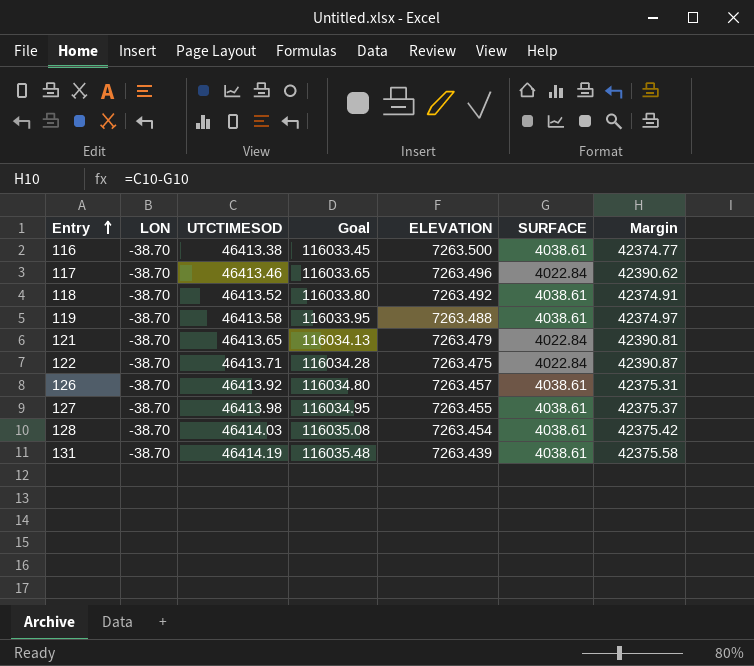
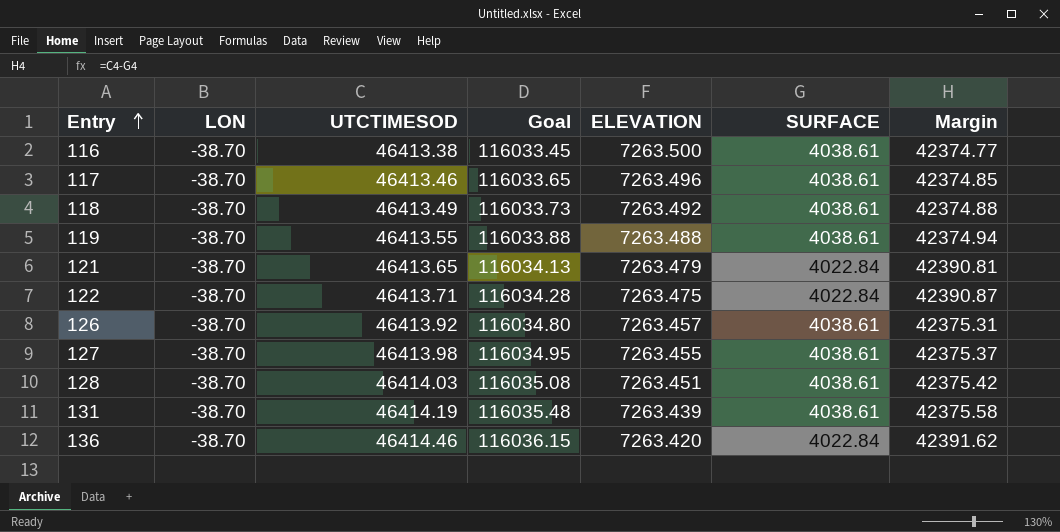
117 | SURFACE: 4022.84 -> 4038.61
117 | Margin: 42390.62 -> 42374.85
118 | UTCTIMESOD: 46413.52 -> 46413.49
118 | Goal: 116033.80 -> 116033.73
118 | Margin: 42374.91 -> 42374.88
119 | UTCTIMESOD: 46413.58 -> 46413.55
119 | Goal: 116033.95 -> 116033.88
119 | Margin: 42374.97 -> 42374.94
128 | ELEVATION: 7263.454 -> 7263.451
row 136: none -> -38.70 | 46414.46 | 116036.15 | 7263.420 | 4022.84 | 42391.62

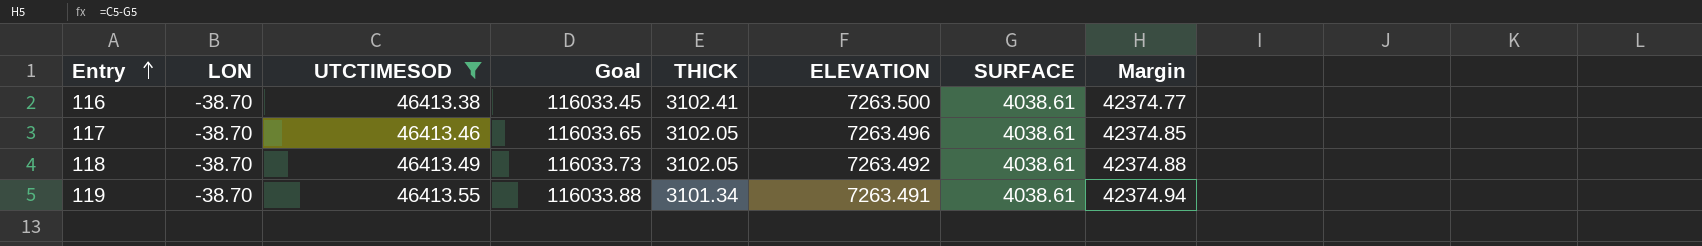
filter: none -> UTCTIMESOD <= 46413.55
column THICK | position: none -> 5
119 | ELEVATION: 7263.488 -> 7263.491

